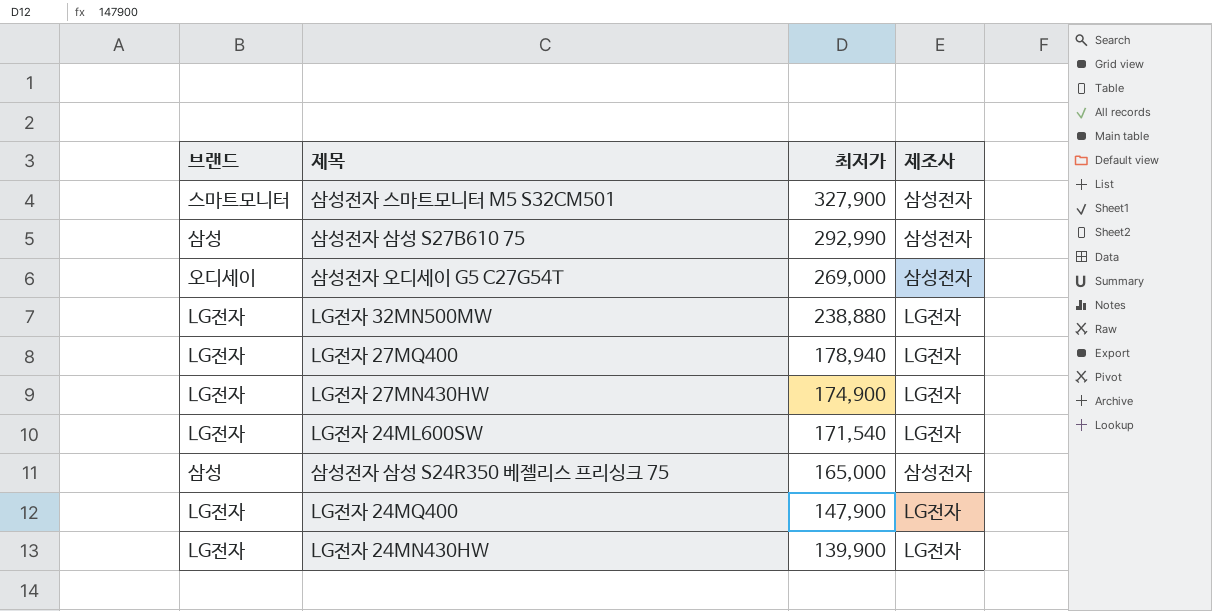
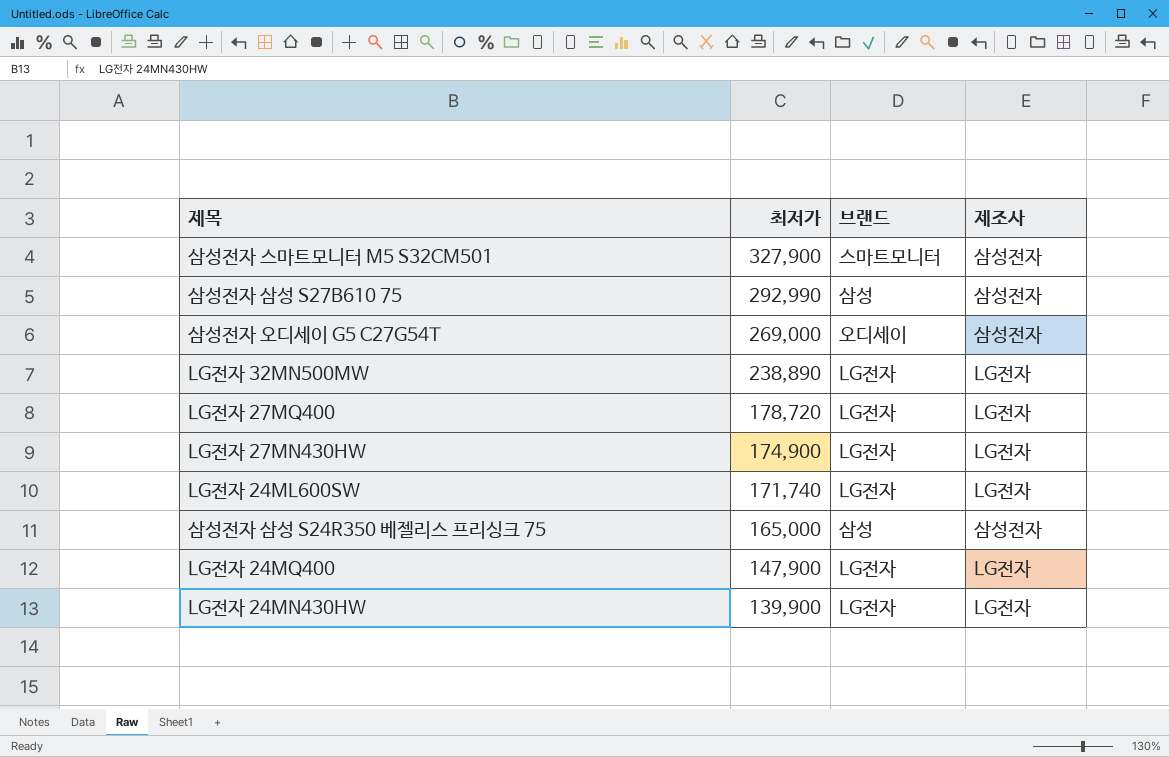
column 브랜드 | position: 1 -> 3
LG전자 32MN500MW | 최저가: 238,880 -> 238,890
LG전자 27MQ400 | 최저가: 178,940 -> 178,720
LG전자 24ML600SW | 최저가: 171,540 -> 171,740

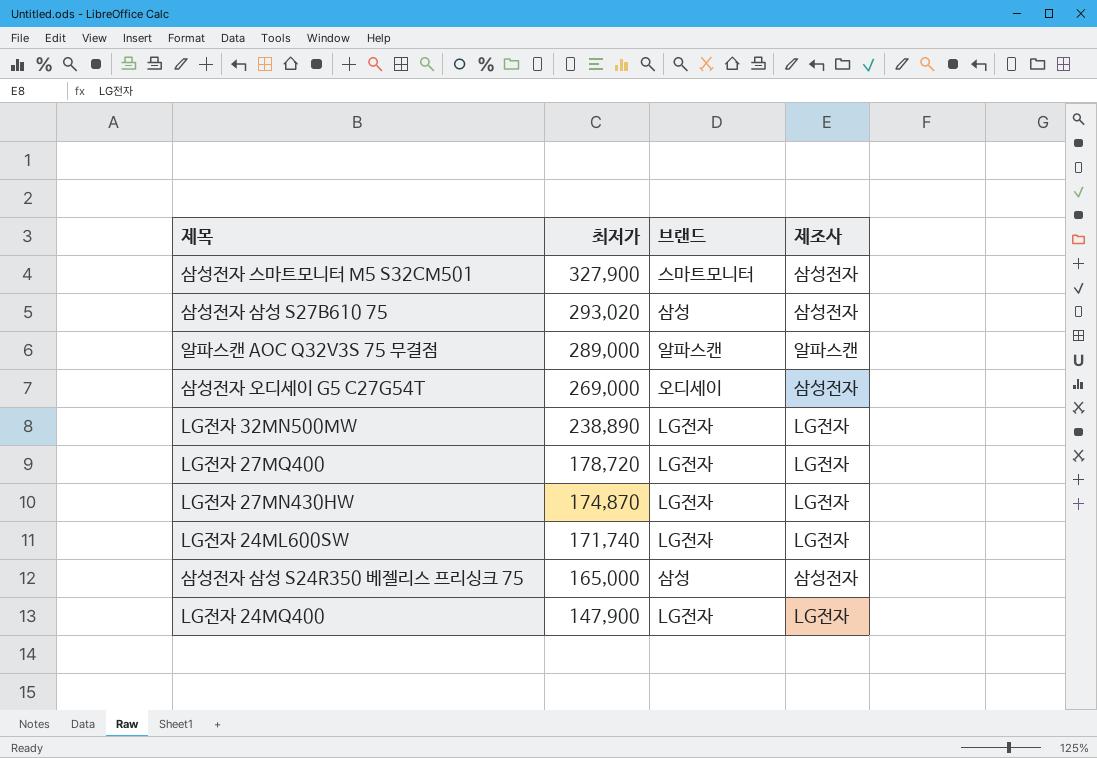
row LG전자 24MN430HW: 139,900 | LG전자 | LG전자 -> none
삼성전자 삼성 S27B610 75 | 최저가: 292,990 -> 293,020
row 알파스캔 AOC Q32V3S 75 무결점: none -> 289,000 | 알파스캔 | 알파스캔
LG전자 27MN430HW | 최저가: 174,900 -> 174,870

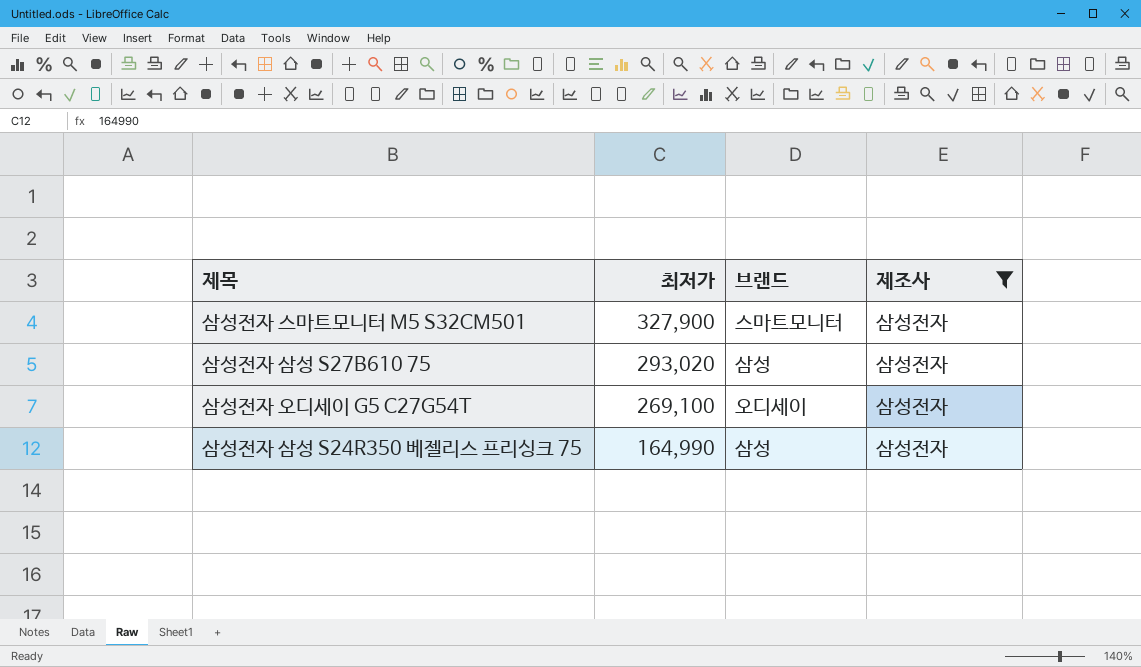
filter: none -> 제조사 = 삼성전자
삼성전자 오디세이 G5 C27G54T | 최저가: 269,000 -> 269,100
삼성전자 삼성 S24R350 베젤리스 프리싱크 75 | 최저가: 165,000 -> 164,990

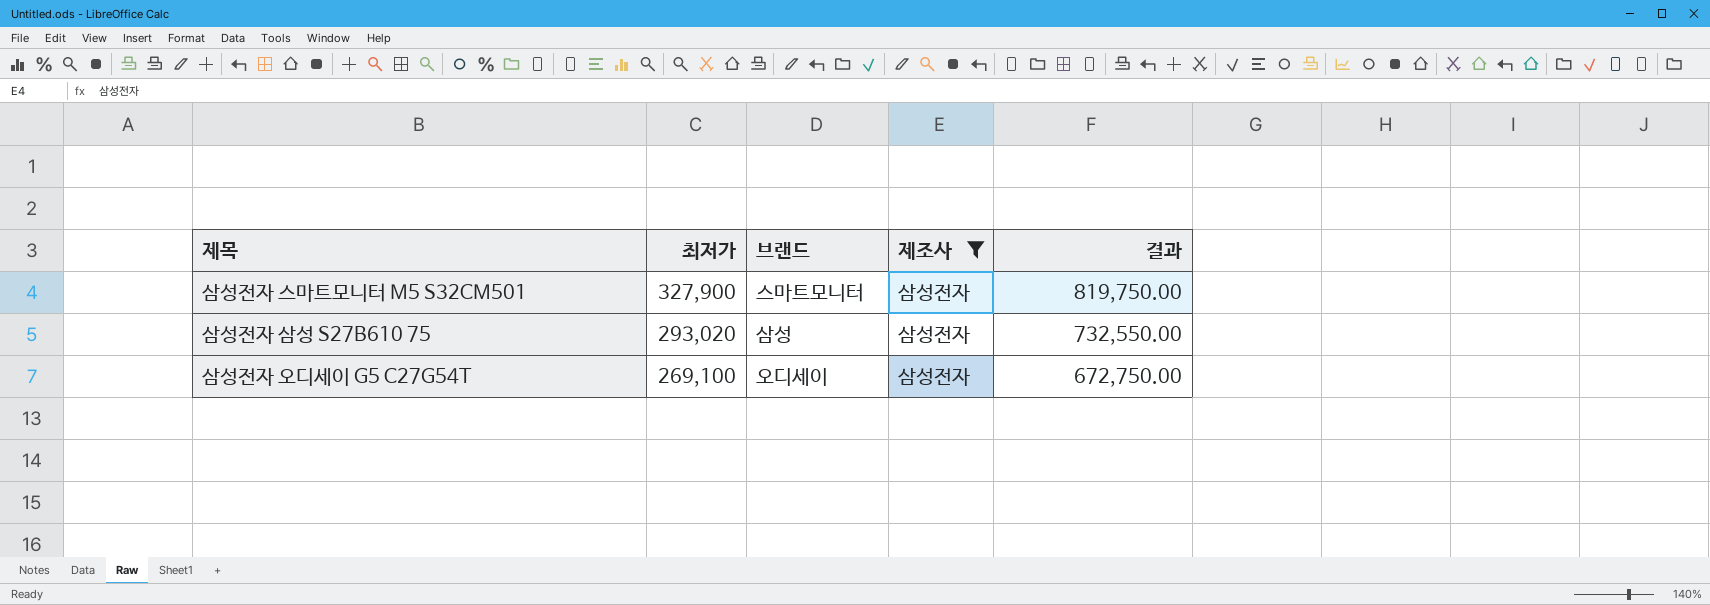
column 결과 | formula: none -> [최저가] * 2.5
row 삼성전자 삼성 S24R350 베젤리스 프리싱크 75: 164,990 | 삼성 | 삼성전자 -> none

